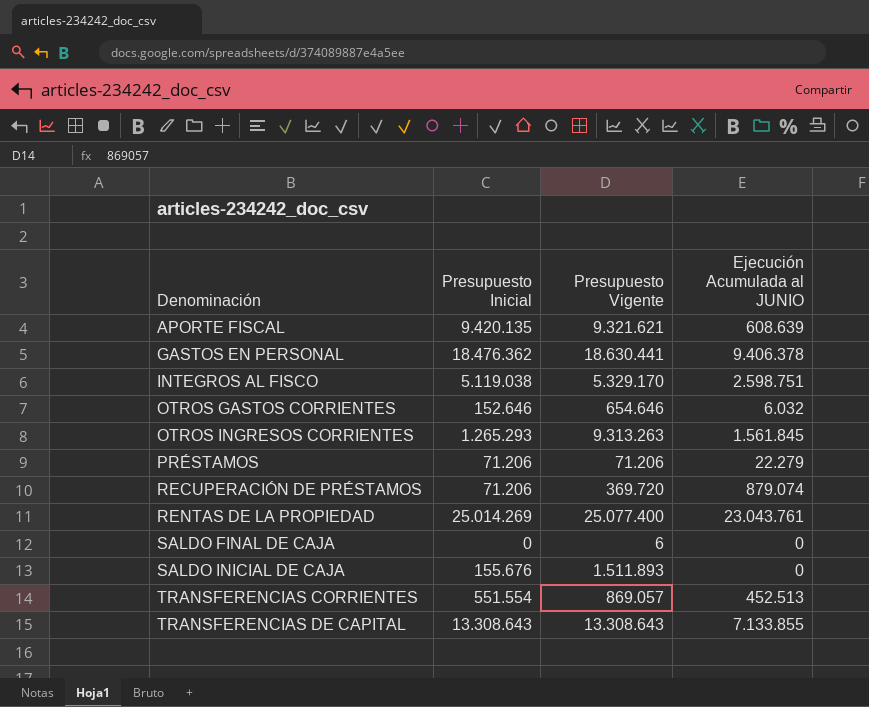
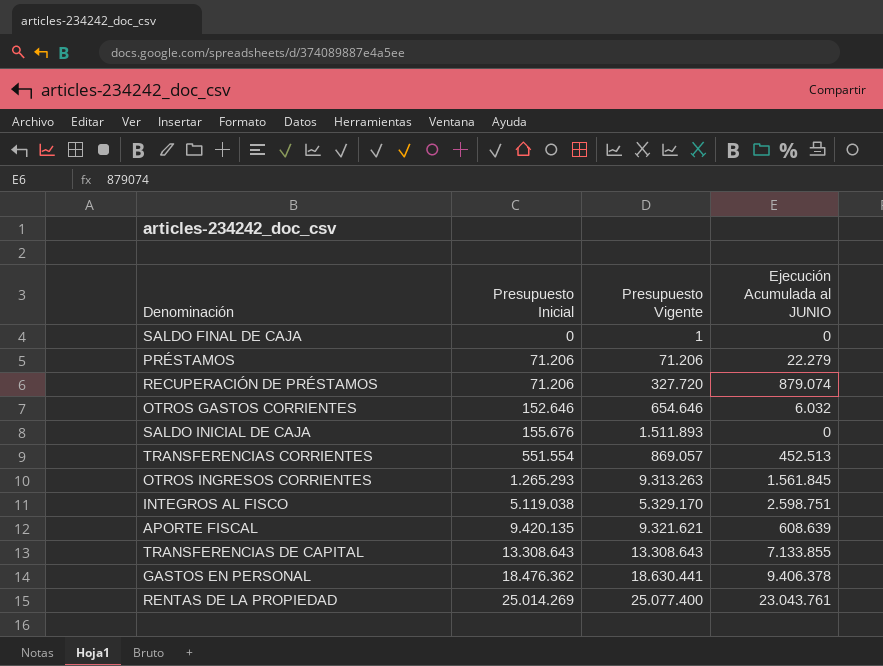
row order: Denominación ascending -> Presupuesto Inicial ascending
SALDO FINAL DE CAJA | Presupuesto Vigente: 6 -> 1
RECUPERACIÓN DE PRÉSTAMOS | Presupuesto Vigente: 369.720 -> 327.720

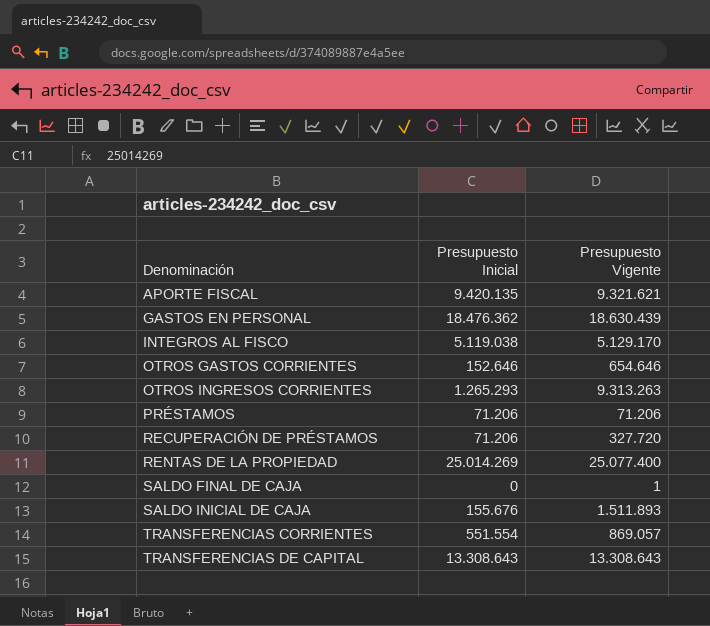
row order: Presupuesto Inicial ascending -> Denominación ascending
column Ejecución Acumulada al JUNIO | position: 4 -> none
GASTOS EN PERSONAL | Presupuesto Vigente: 18.630.441 -> 18.630.439
INTEGROS AL FISCO | Presupuesto Vigente: 5.329.170 -> 5.129.170

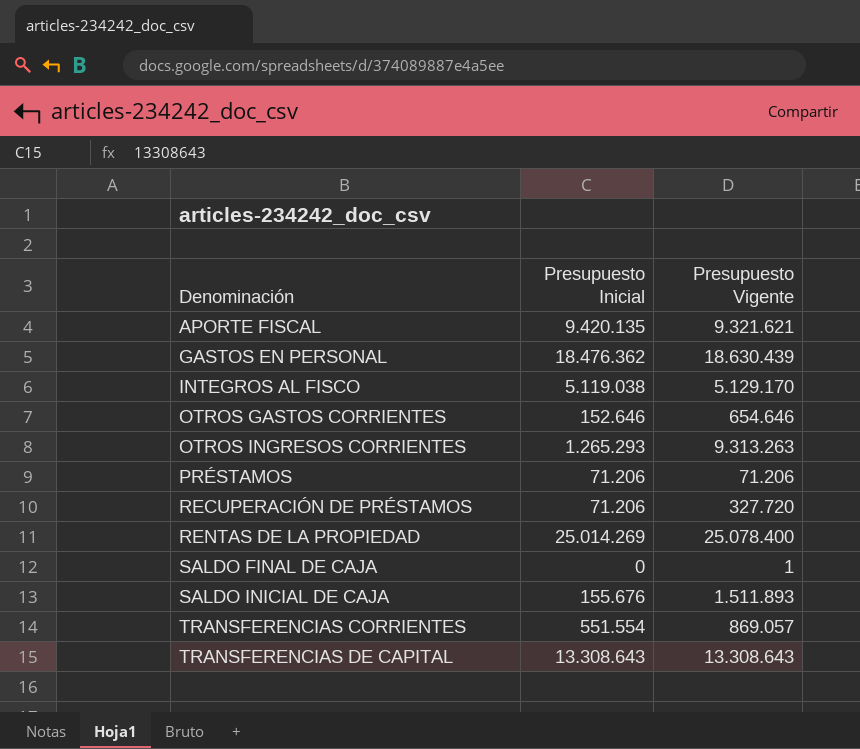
RENTAS DE LA PROPIEDAD | Presupuesto Vigente: 25.077.400 -> 25.078.400

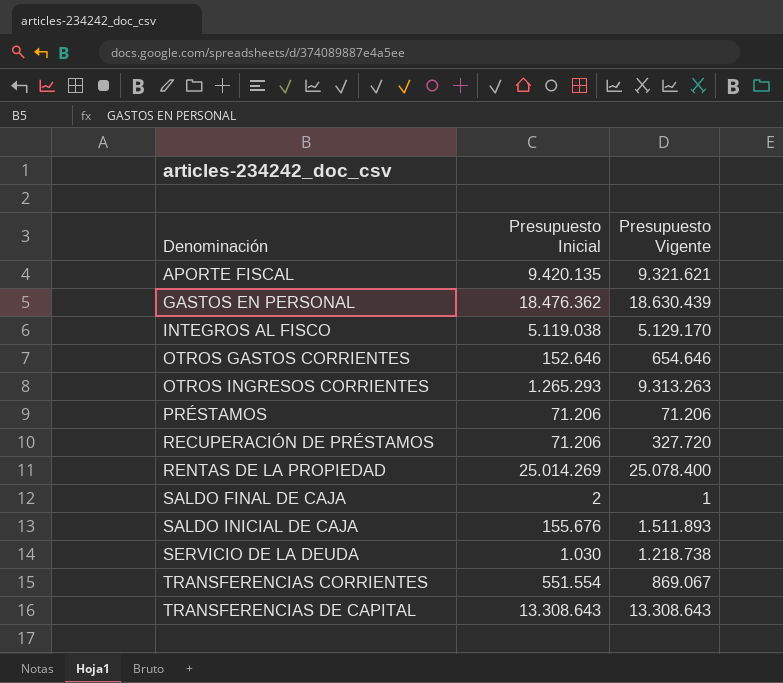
SALDO FINAL DE CAJA | Presupuesto Inicial: 0 -> 2
row SERVICIO DE LA DEUDA: none -> 1.030 | 1.218.738
TRANSFERENCIAS CORRIENTES | Presupuesto Vigente: 869.057 -> 869.067

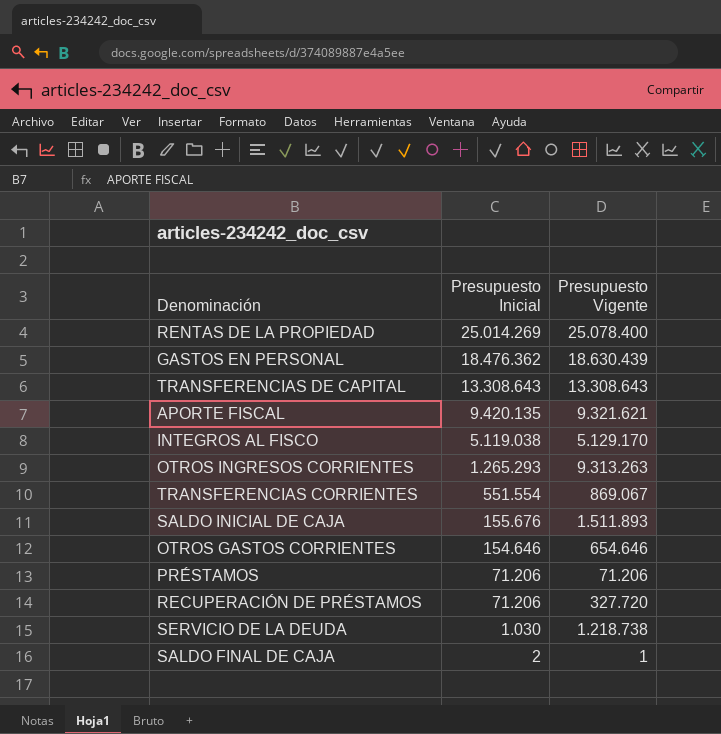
row order: Denominación ascending -> Presupuesto Inicial descending
OTROS GASTOS CORRIENTES | Presupuesto Inicial: 152.646 -> 154.646

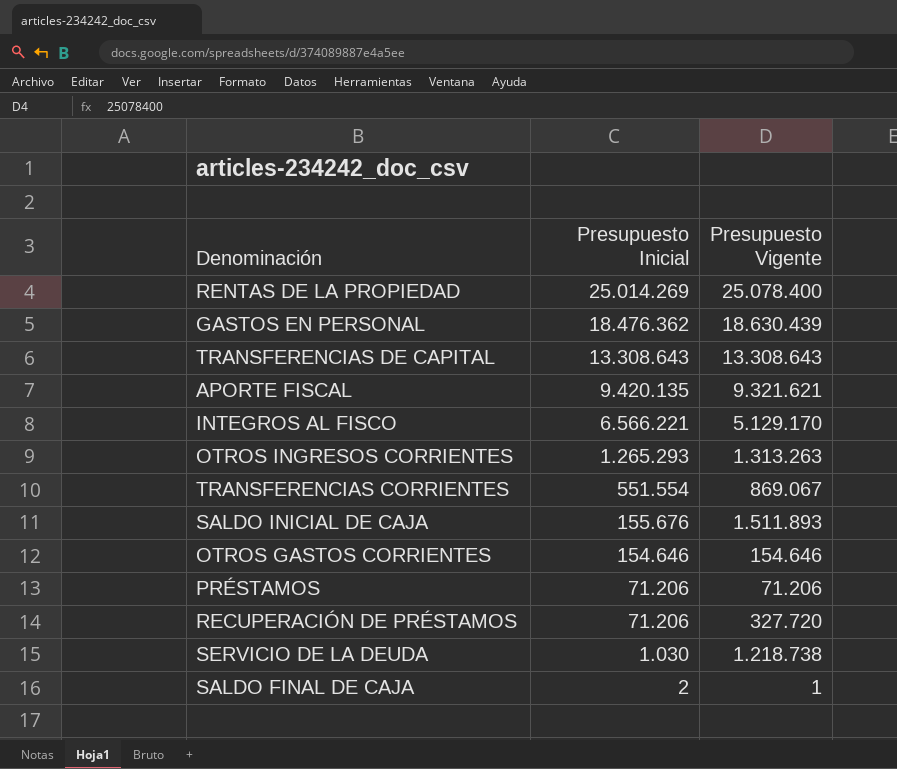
INTEGROS AL FISCO | Presupuesto Inicial: 5.119.038 -> 6.566.221
OTROS INGRESOS CORRIENTES | Presupuesto Vigente: 9.313.263 -> 1.313.263
OTROS GASTOS CORRIENTES | Presupuesto Vigente: 654.646 -> 154.646

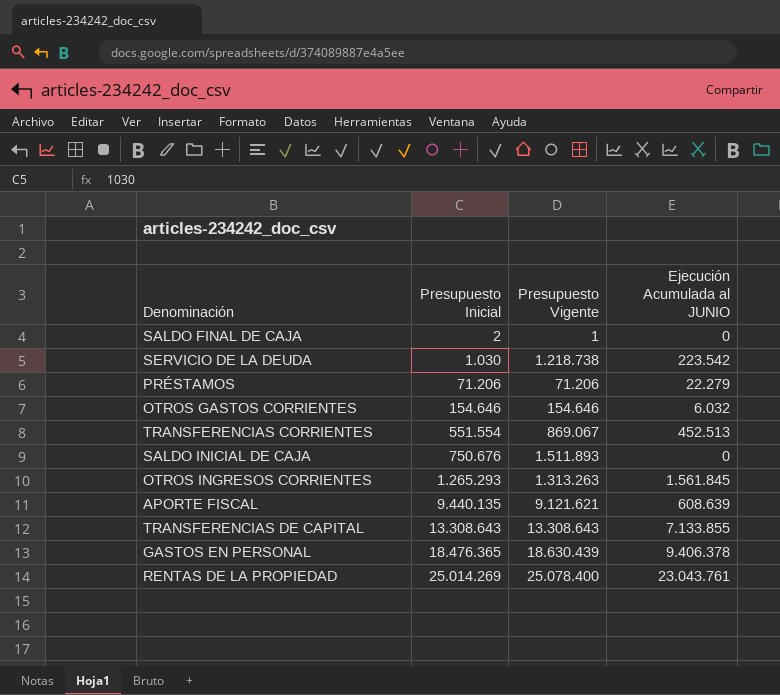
row order: Presupuesto Inicial descending -> Presupuesto Inicial ascending
column Ejecución Acumulada al JUNIO | position: none -> 4
row INTEGROS AL FISCO: 6.566.221 | 5.129.170 -> none
row RECUPERACIÓN DE PRÉSTAMOS: 71.206 | 327.720 -> none
SALDO INICIAL DE CAJA | Presupuesto Inicial: 155.676 -> 750.676
APORTE FISCAL | Presupuesto Inicial: 9.420.135 -> 9.440.135
APORTE FISCAL | Presupuesto Vigente: 9.321.621 -> 9.121.621
GASTOS EN PERSONAL | Presupuesto Inicial: 18.476.362 -> 18.476.365

